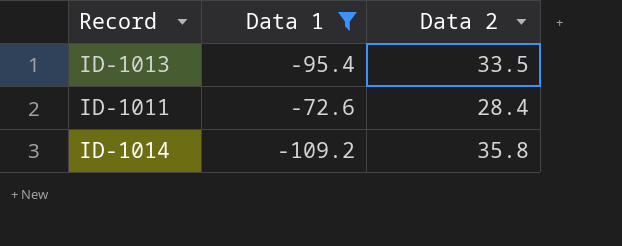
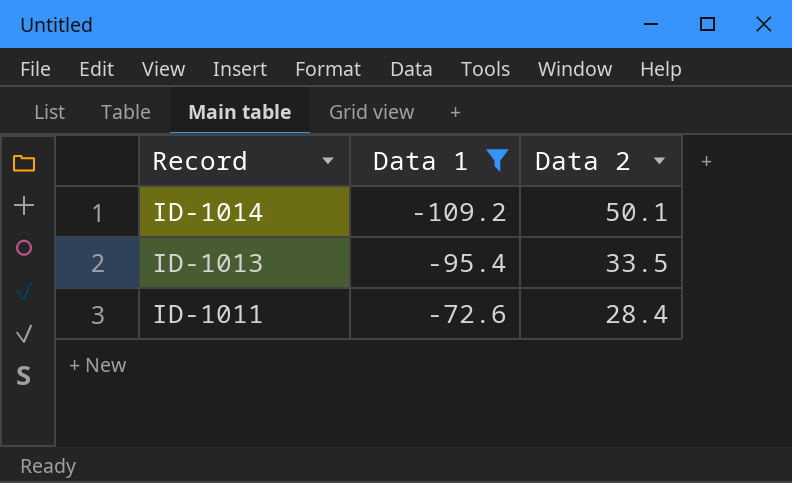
row order: none -> Record descending
ID-1014 | Data 2: 35.8 -> 50.1

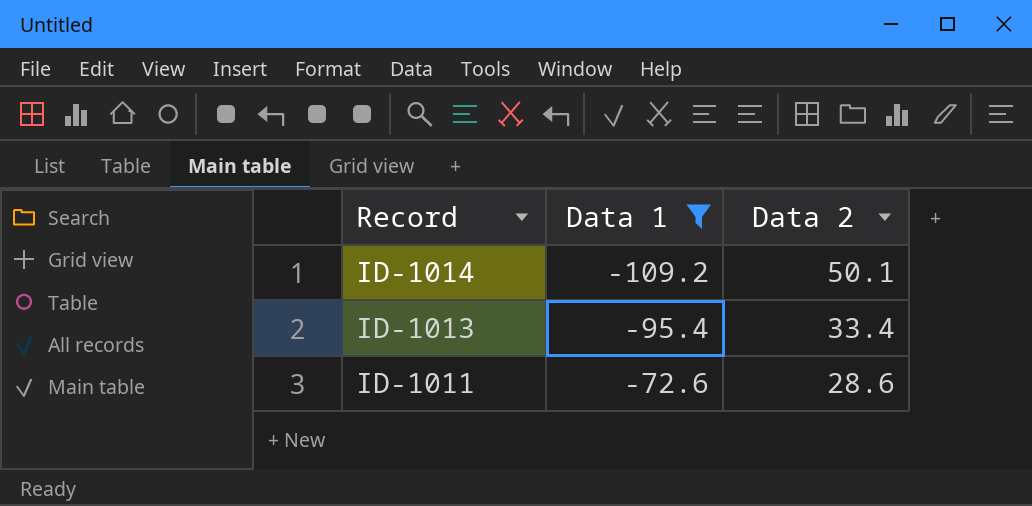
ID-1013 | Data 2: 33.5 -> 33.4
ID-1011 | Data 2: 28.4 -> 28.6

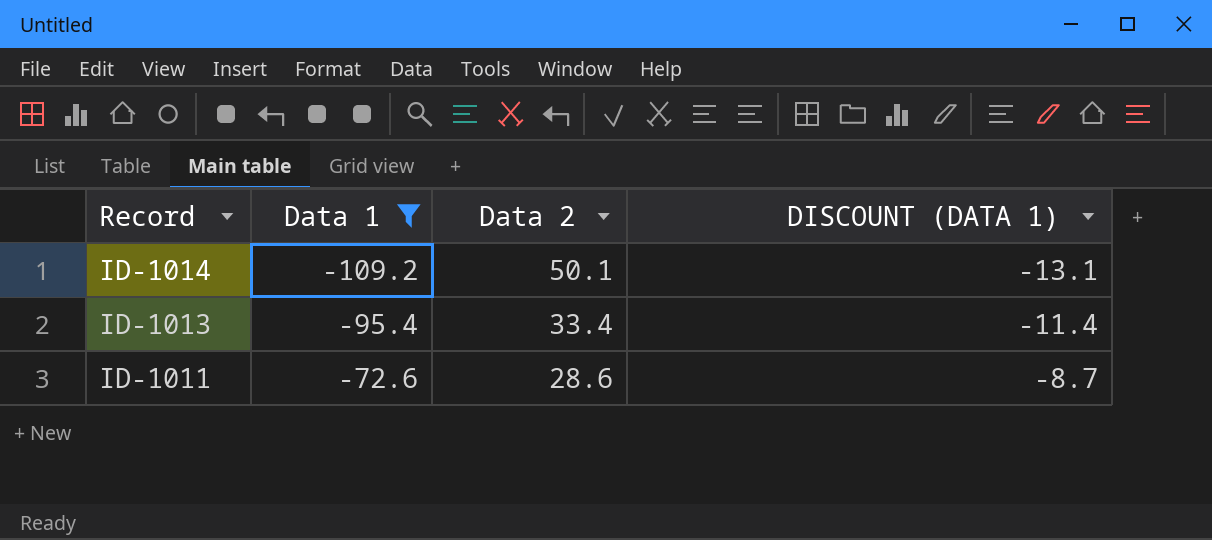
column DISCOUNT (DATA 1) | formula: none -> [Data 1] * 0.12

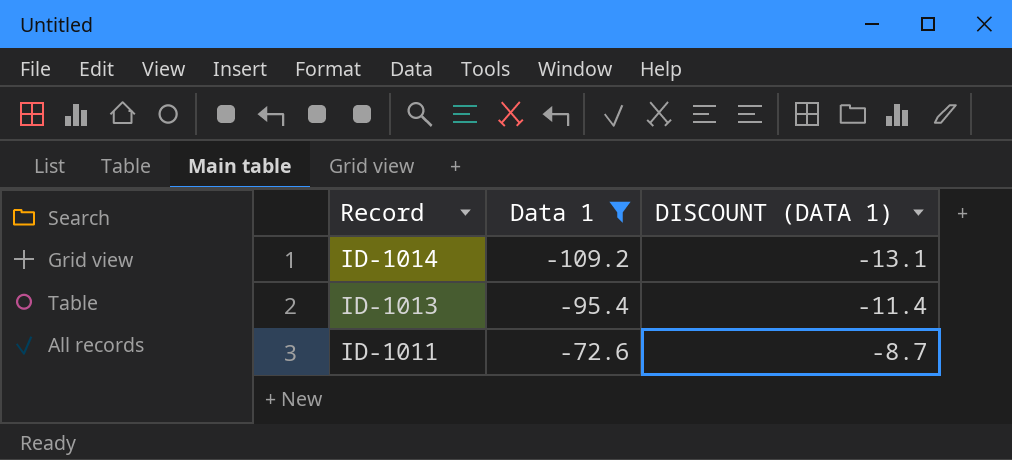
column Data 2 | position: 3 -> none

